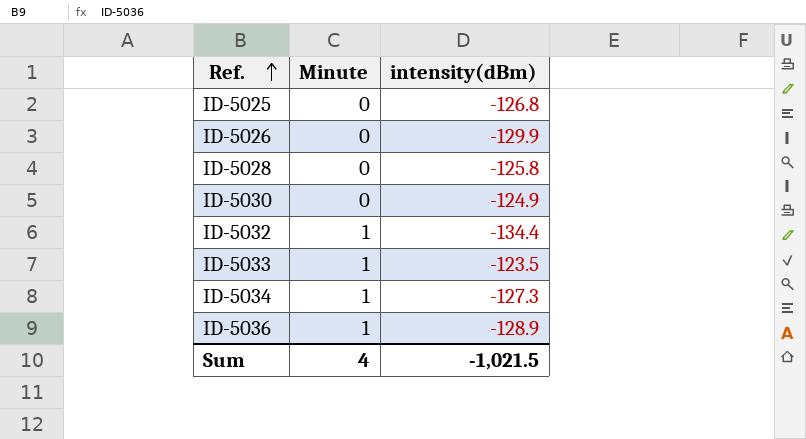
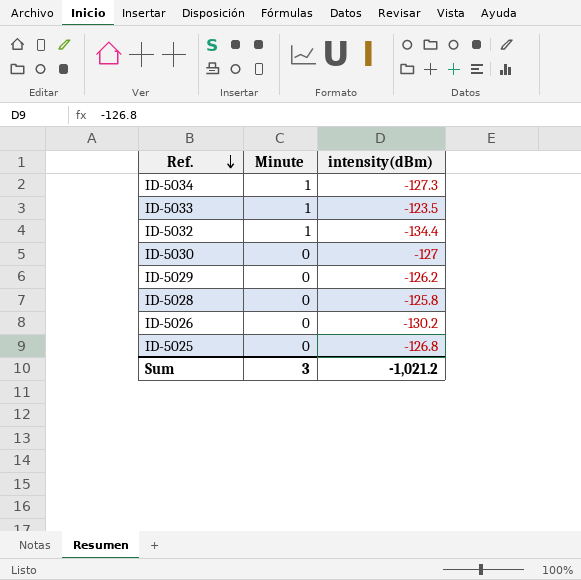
row order: Ref. ascending -> Ref. descending
row ID-5036: 1 | -128.9 -> none
ID-5030 | intensity(dBm): -124.9 -> -127
row ID-5029: none -> 0 | -126.2
ID-5026 | intensity(dBm): -129.9 -> -130.2
Sum | Minute: 4 -> 3
Sum | intensity(dBm): -1,021.5 -> -1,021.2

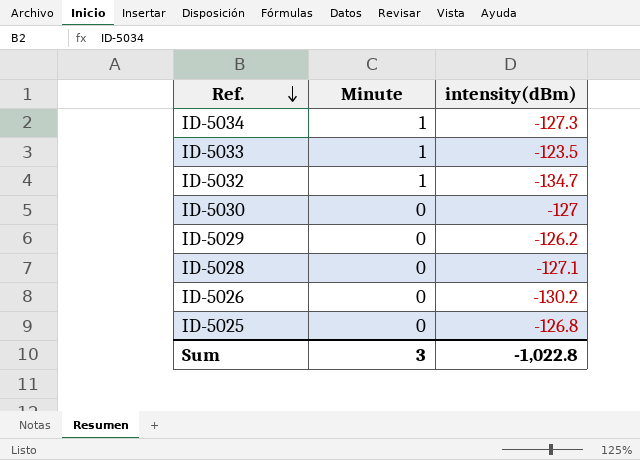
ID-5032 | intensity(dBm): -134.4 -> -134.7
ID-5028 | intensity(dBm): -125.8 -> -127.1
Sum | intensity(dBm): -1,021.2 -> -1,022.8

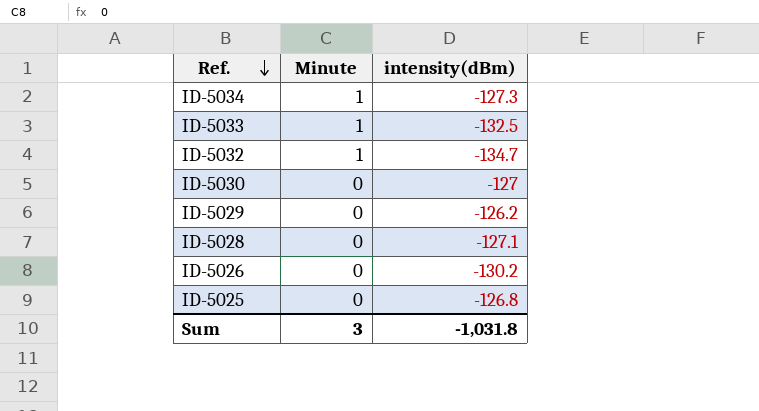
ID-5033 | intensity(dBm): -123.5 -> -132.5
Sum | intensity(dBm): -1,022.8 -> -1,031.8

